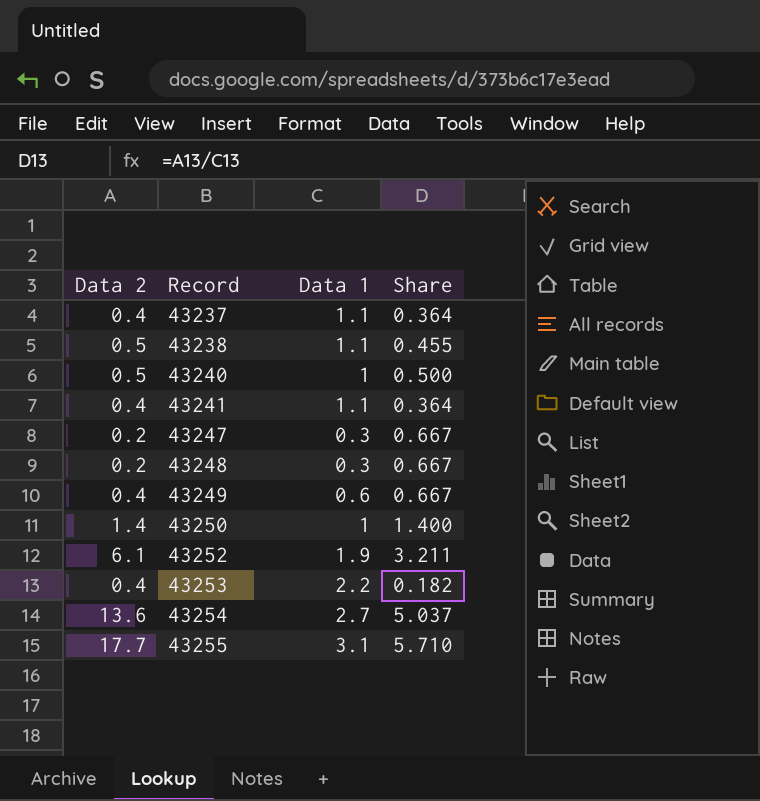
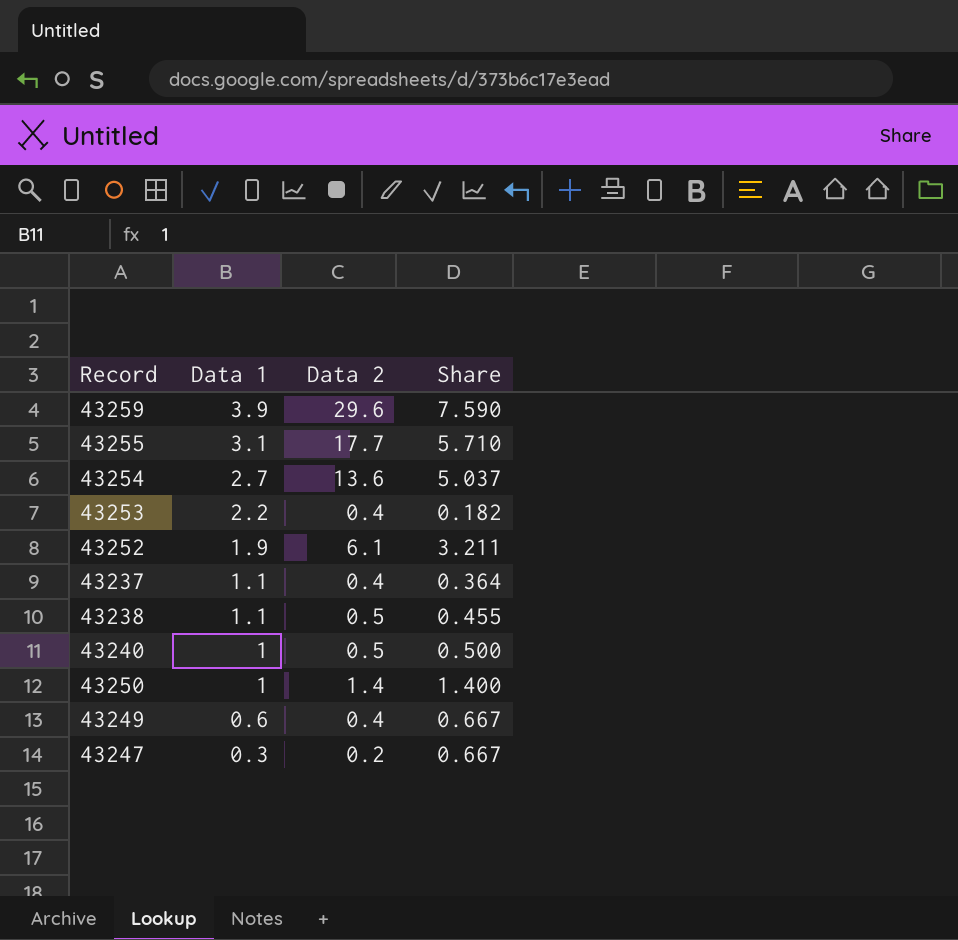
row order: Record ascending -> Data 1 descending
column Data 2 | position: 1 -> 3
row 43241: 0.4 | 1.1 | 0.364 -> none
row 43248: 0.2 | 0.3 | 0.667 -> none
row 43259: none -> 3.9 | 29.6 | 7.590

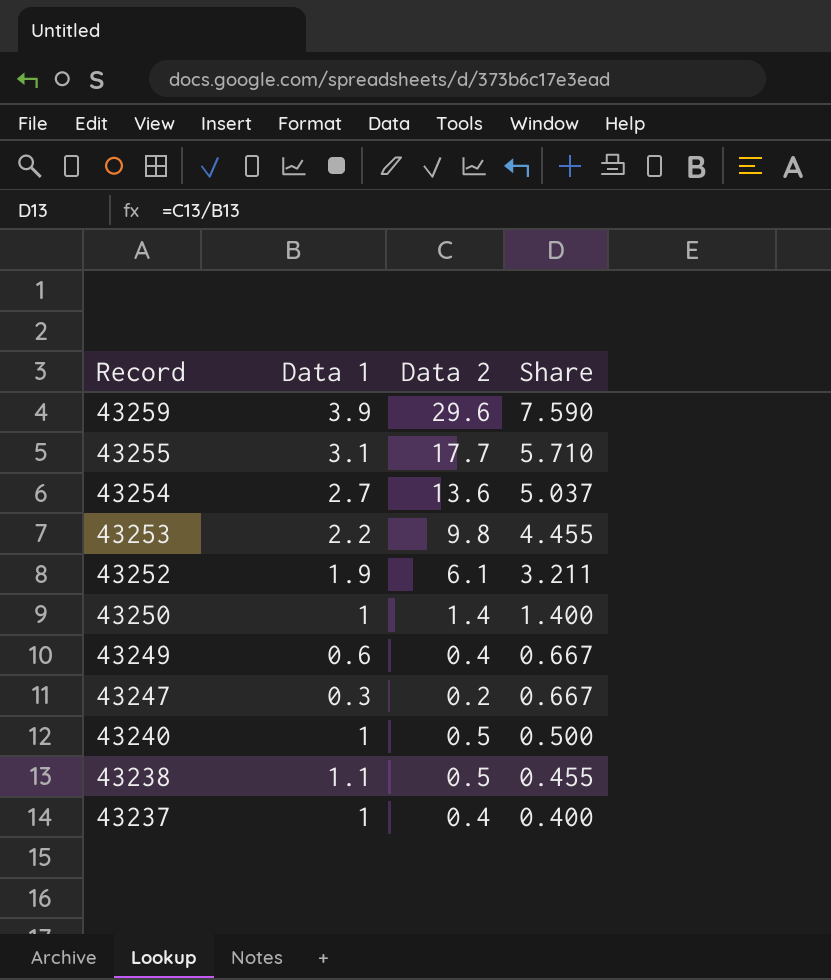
row order: Data 1 descending -> Record descending
43253 | Data 2: 0.4 -> 9.8
43253 | Share: 0.182 -> 4.455
43237 | Data 1: 1.1 -> 1
43237 | Share: 0.364 -> 0.400

